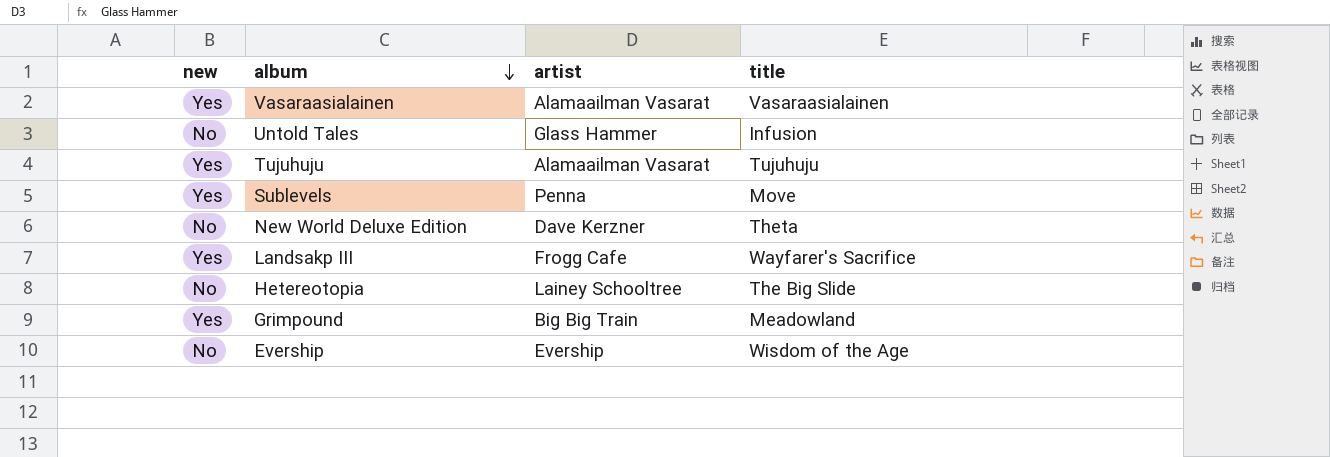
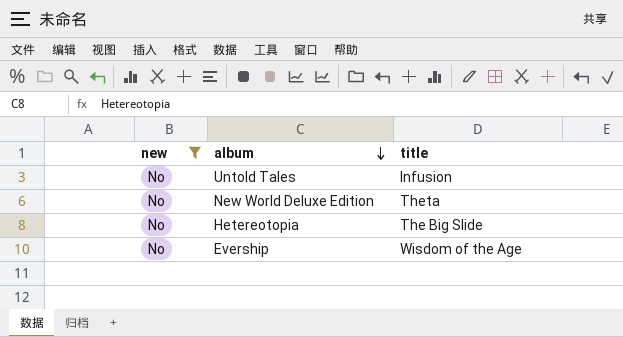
filter: none -> new = No
column artist | position: 3 -> none

